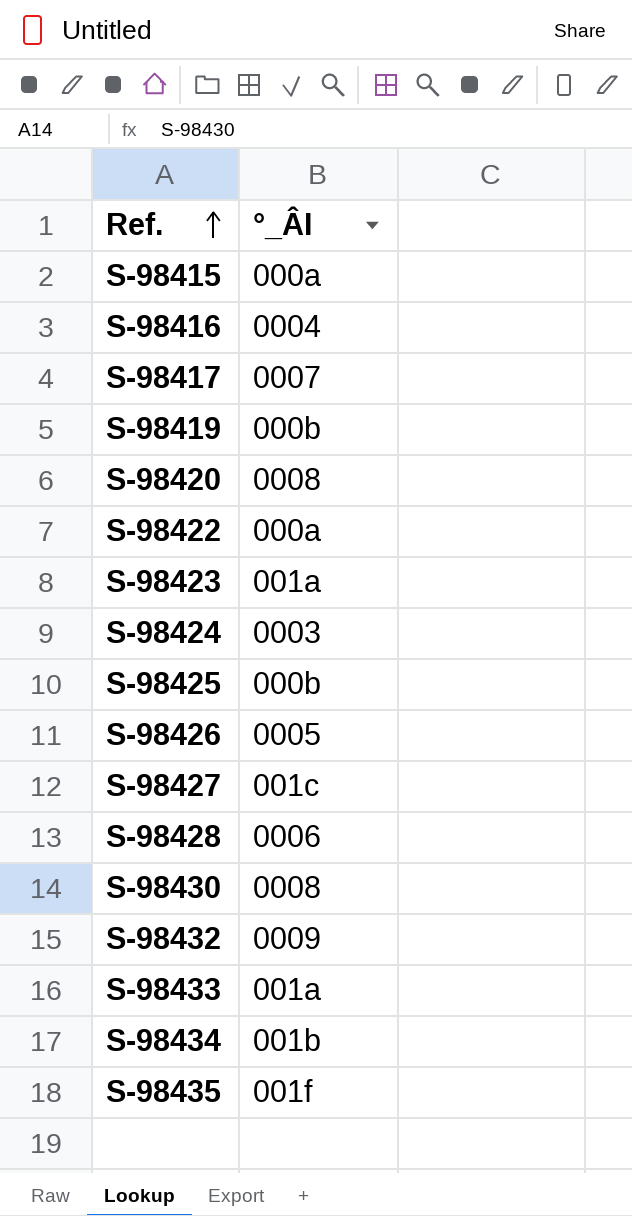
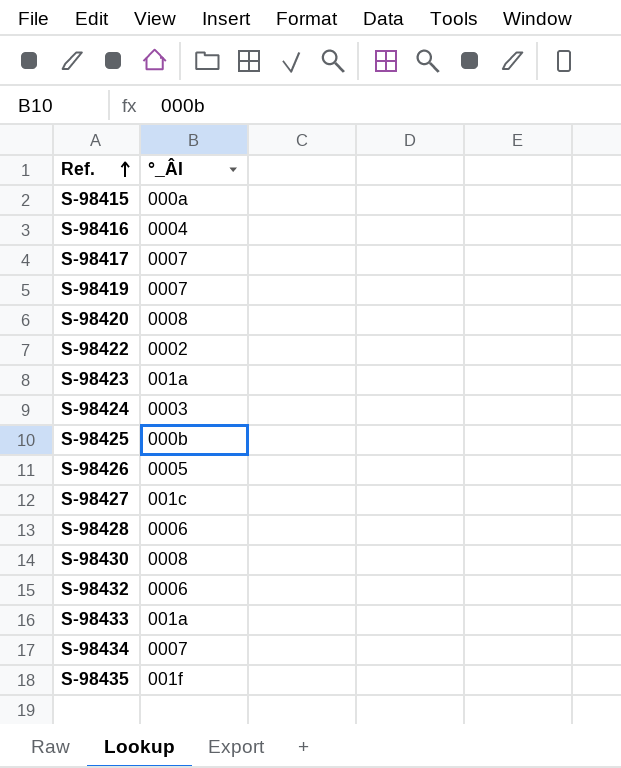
S-98419 | °_ÂI: 000b -> 0007
S-98422 | °_ÂI: 000a -> 0002
S-98432 | °_ÂI: 0009 -> 0006
S-98434 | °_ÂI: 001b -> 0007

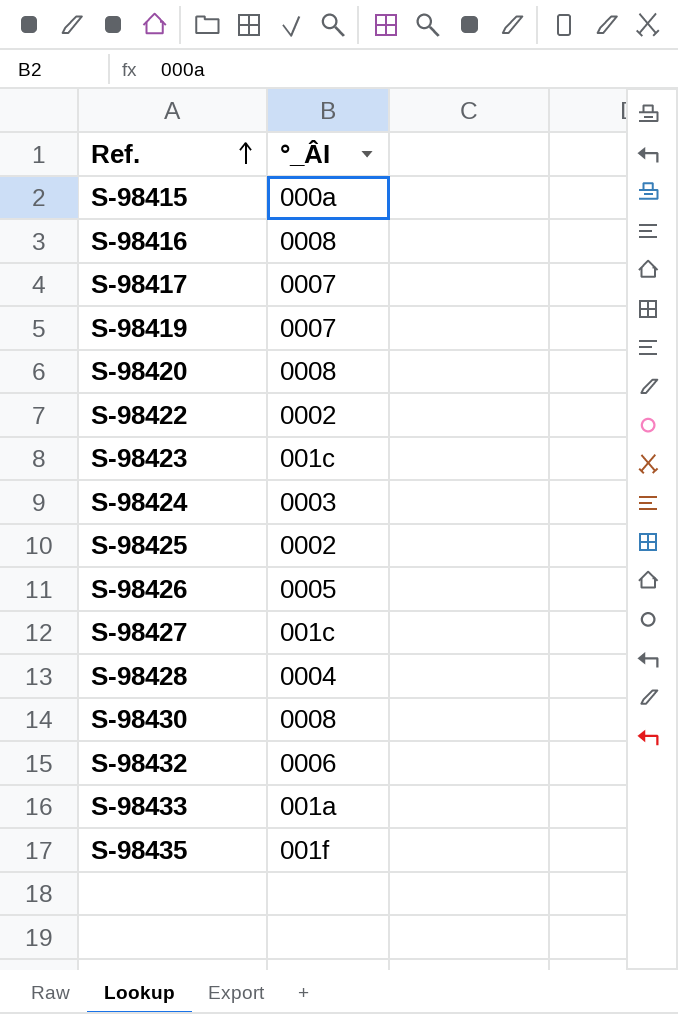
row S-98434: 0007 -> none
S-98416 | °_ÂI: 0004 -> 0008
S-98423 | °_ÂI: 001a -> 001c
S-98425 | °_ÂI: 000b -> 0002
S-98428 | °_ÂI: 0006 -> 0004

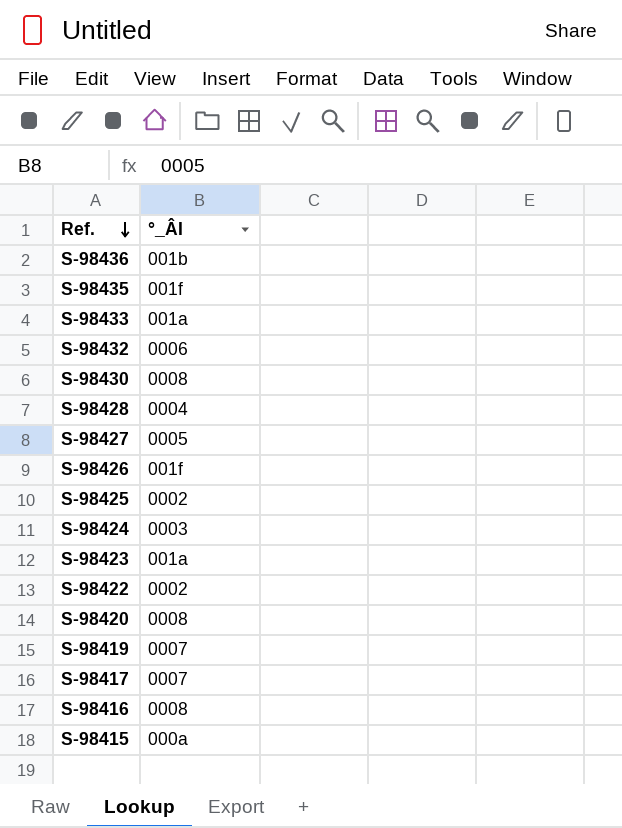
row order: Ref. ascending -> Ref. descending
row S-98436: none -> 001b
S-98427 | °_ÂI: 001c -> 0005
S-98426 | °_ÂI: 0005 -> 001f
S-98423 | °_ÂI: 001c -> 001a

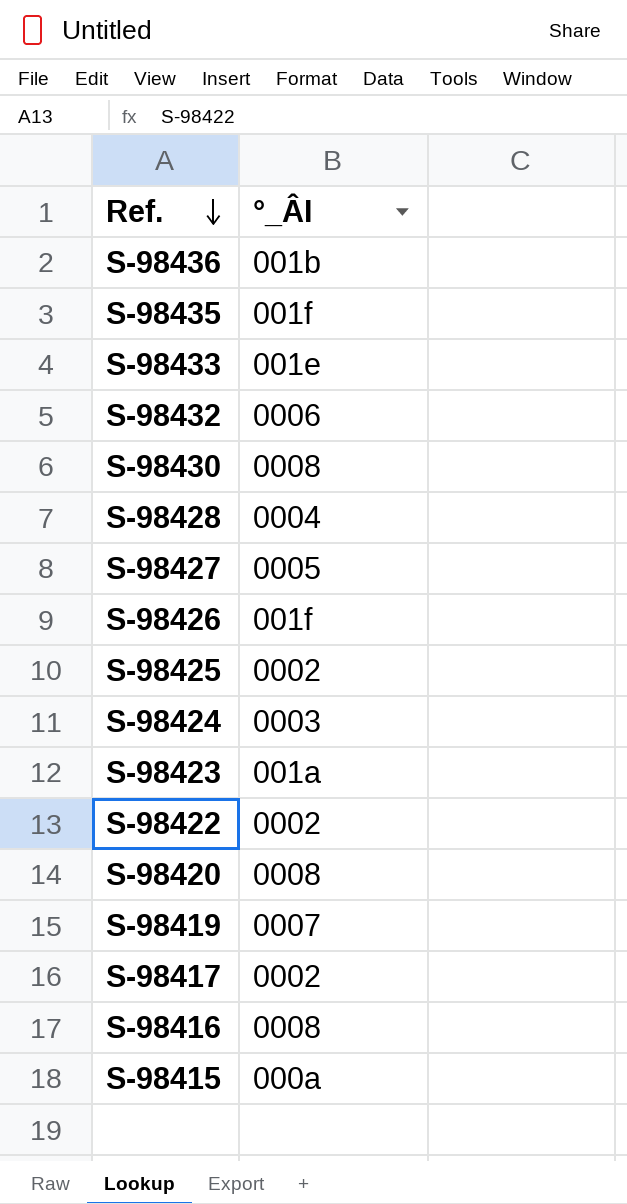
S-98433 | °_ÂI: 001a -> 001e
S-98417 | °_ÂI: 0007 -> 0002

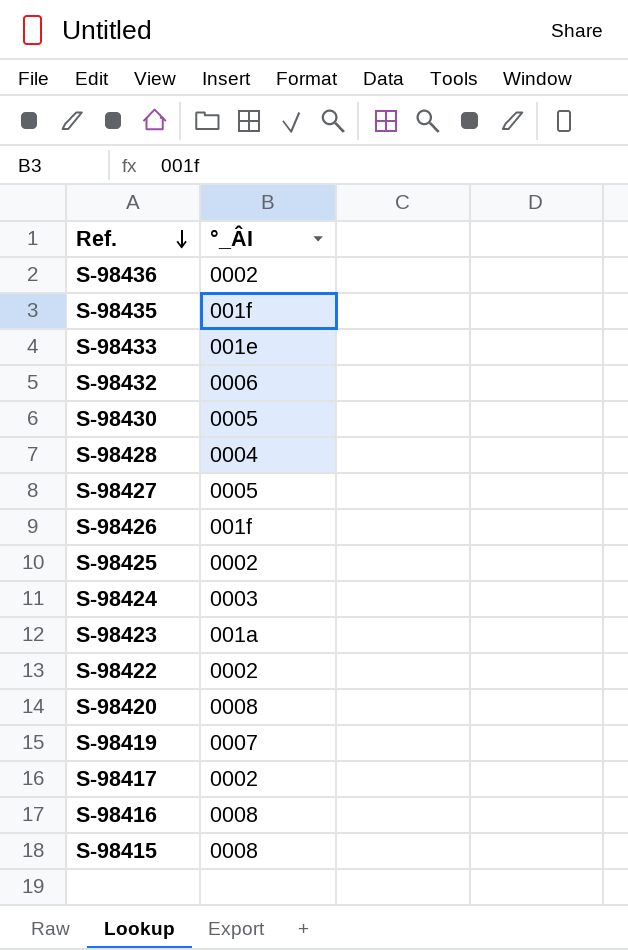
S-98436 | °_ÂI: 001b -> 0002
S-98430 | °_ÂI: 0008 -> 0005
S-98415 | °_ÂI: 000a -> 0008

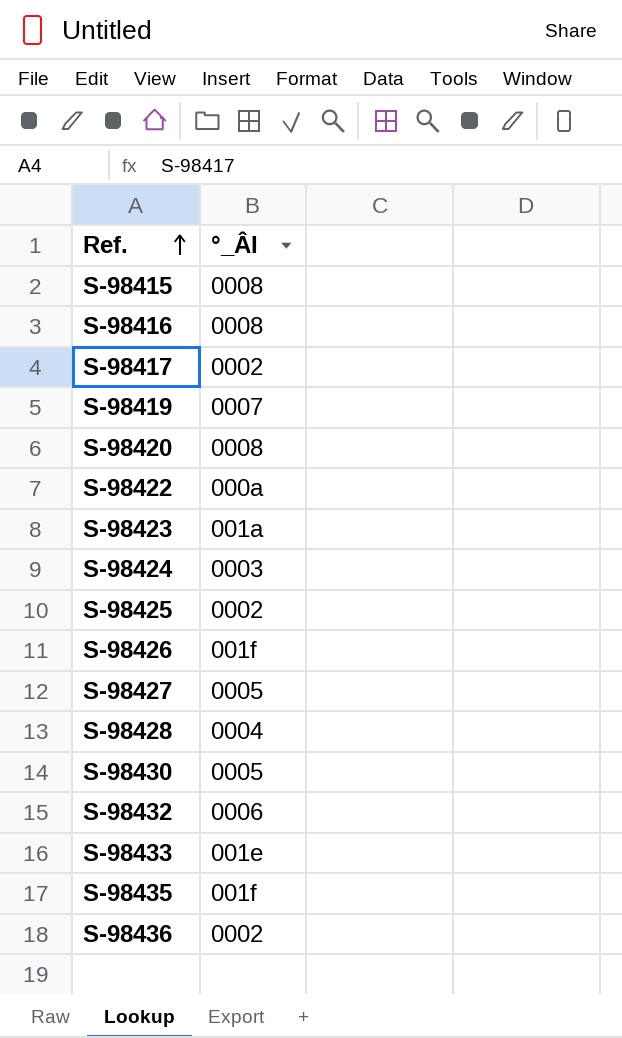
row order: Ref. descending -> Ref. ascending
S-98422 | °_ÂI: 0002 -> 000a

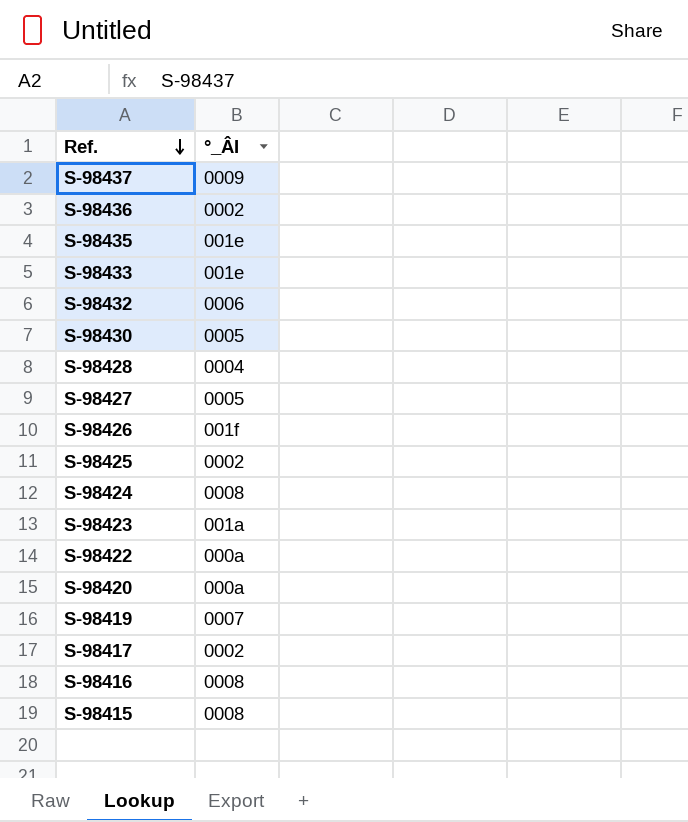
row order: Ref. ascending -> Ref. descending
row S-98437: none -> 0009
S-98435 | °_ÂI: 001f -> 001e
S-98424 | °_ÂI: 0003 -> 0008
S-98420 | °_ÂI: 0008 -> 000a

